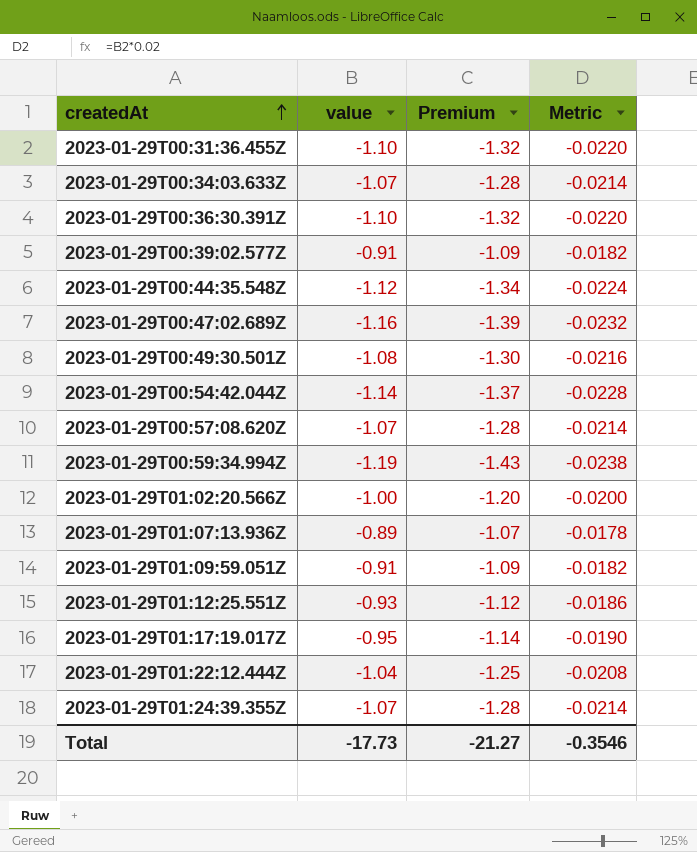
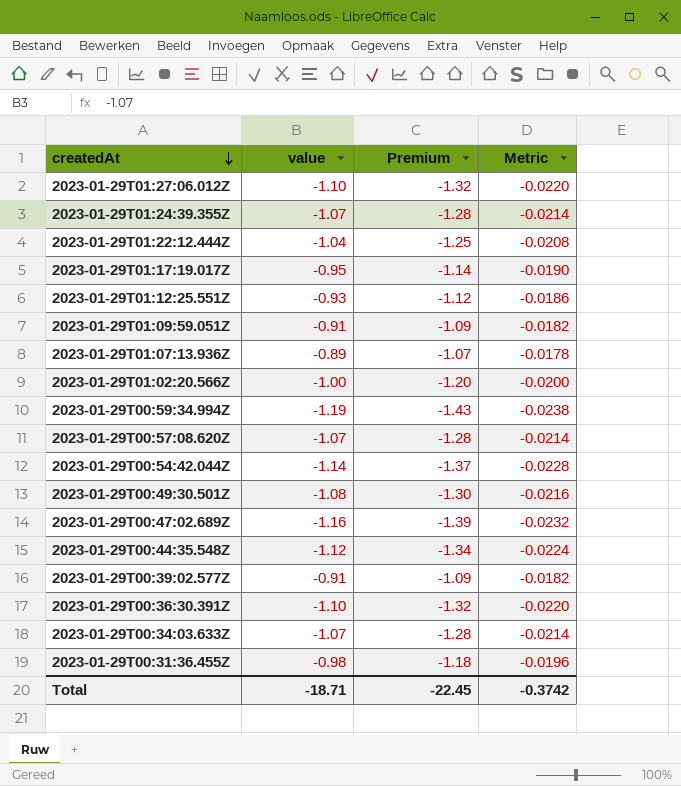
row order: createdAt ascending -> createdAt descending
row 2023-01-29T01:27:06.012Z: none -> -1.10 | -1.32 | -0.0220
2023-01-29T00:31:36.455Z | value: -1.10 -> -0.98
2023-01-29T00:31:36.455Z | Premium: -1.32 -> -1.18
2023-01-29T00:31:36.455Z | Metric: -0.0220 -> -0.0196
Total | value: -17.73 -> -18.71
Total | Premium: -21.27 -> -22.45
Total | Metric: -0.3546 -> -0.3742

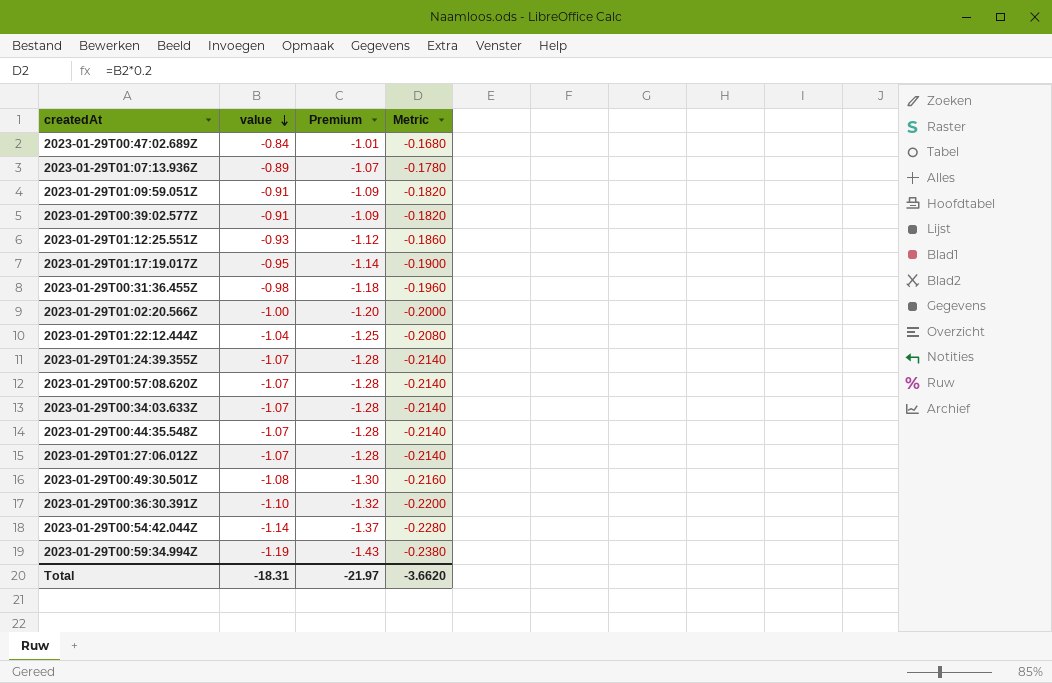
row order: createdAt descending -> value descending
column Metric | formula: [value] * 0.02 -> [value] * 0.2
2023-01-29T00:47:02.689Z | value: -1.16 -> -0.84
2023-01-29T00:47:02.689Z | Premium: -1.39 -> -1.01
2023-01-29T00:44:35.548Z | value: -1.12 -> -1.07
2023-01-29T00:44:35.548Z | Premium: -1.34 -> -1.28
2023-01-29T01:27:06.012Z | value: -1.10 -> -1.07
2023-01-29T01:27:06.012Z | Premium: -1.32 -> -1.28
Total | value: -18.71 -> -18.31
Total | Premium: -22.45 -> -21.97
Total | Metric: -0.3742 -> -3.6620

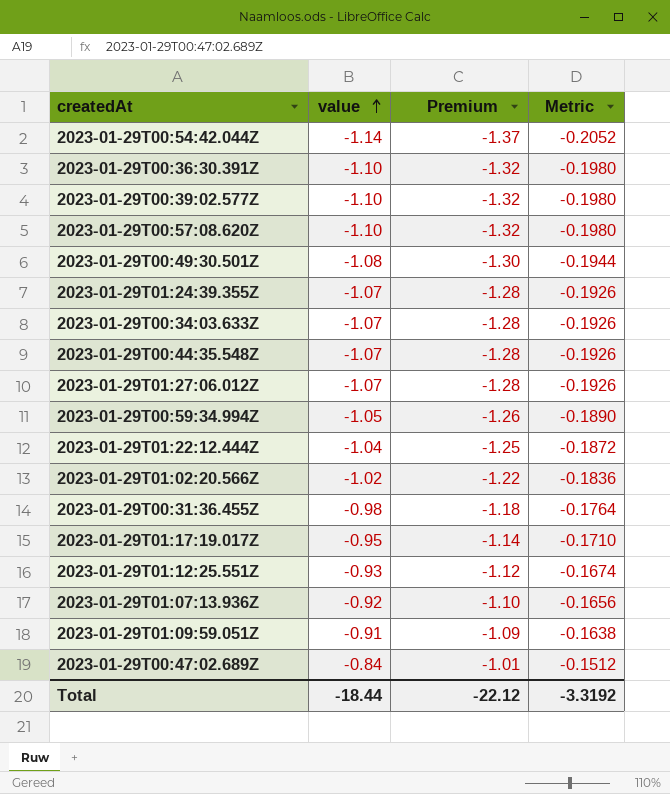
row order: value descending -> value ascending
column Metric | formula: [value] * 0.2 -> [value] * 0.18
2023-01-29T00:39:02.577Z | value: -0.91 -> -1.10
2023-01-29T00:39:02.577Z | Premium: -1.09 -> -1.32
2023-01-29T00:57:08.620Z | value: -1.07 -> -1.10
2023-01-29T00:57:08.620Z | Premium: -1.28 -> -1.32
2023-01-29T00:59:34.994Z | value: -1.19 -> -1.05
2023-01-29T00:59:34.994Z | Premium: -1.43 -> -1.26
2023-01-29T01:02:20.566Z | value: -1.00 -> -1.02
2023-01-29T01:02:20.566Z | Premium: -1.20 -> -1.22
2023-01-29T01:07:13.936Z | value: -0.89 -> -0.92
2023-01-29T01:07:13.936Z | Premium: -1.07 -> -1.10
Total | value: -18.31 -> -18.44
Total | Premium: -21.97 -> -22.12
Total | Metric: -3.6620 -> -3.3192

